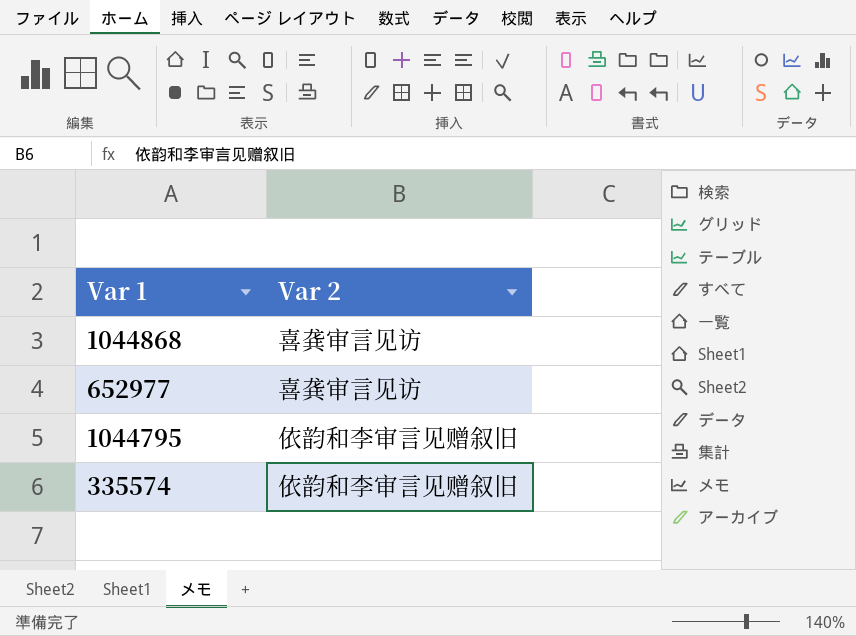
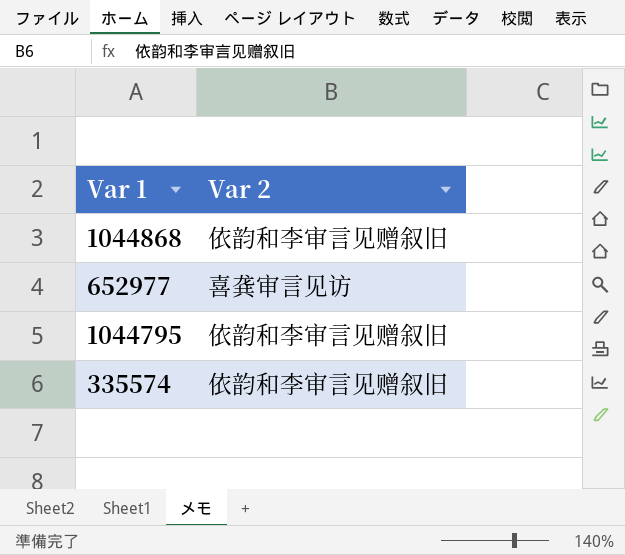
1044868 | Var 2: 喜龚审言见访 -> 依韵和李审言见赠叙旧

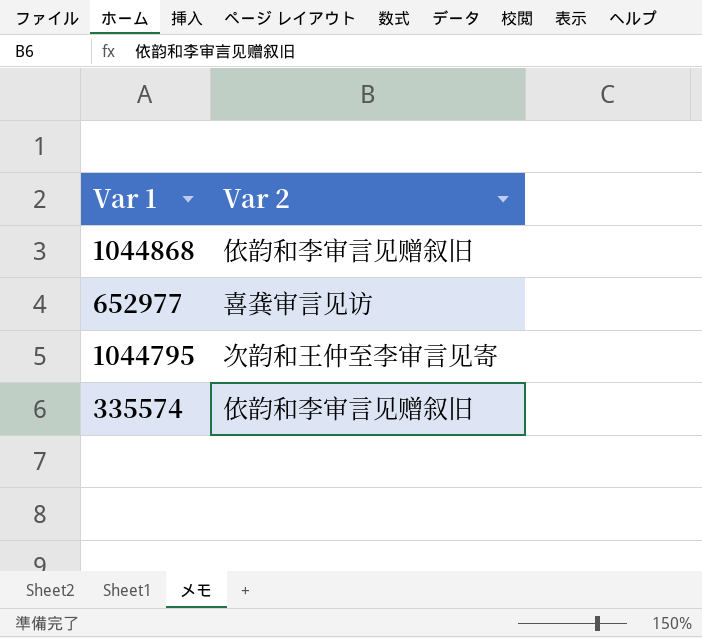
1044795 | Var 2: 依韵和李审言见赠叙旧 -> 次韵和王仲至李审言见寄

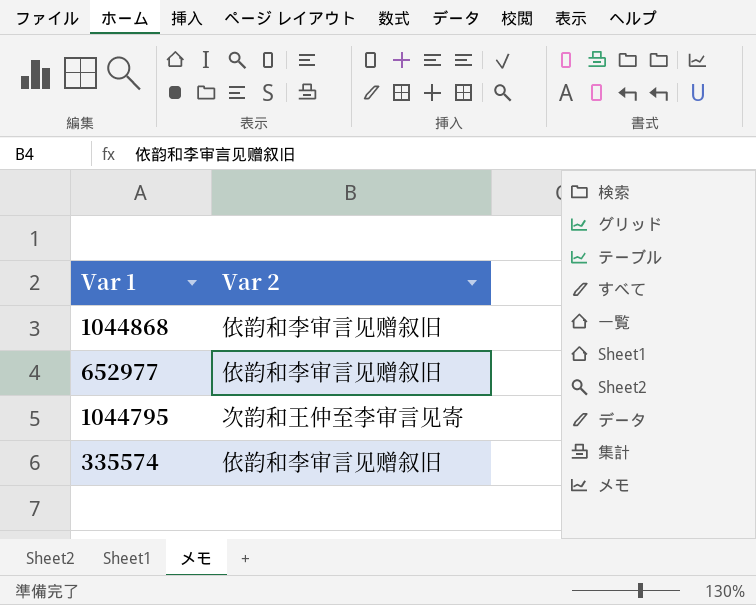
652977 | Var 2: 喜龚审言见访 -> 依韵和李审言见赠叙旧

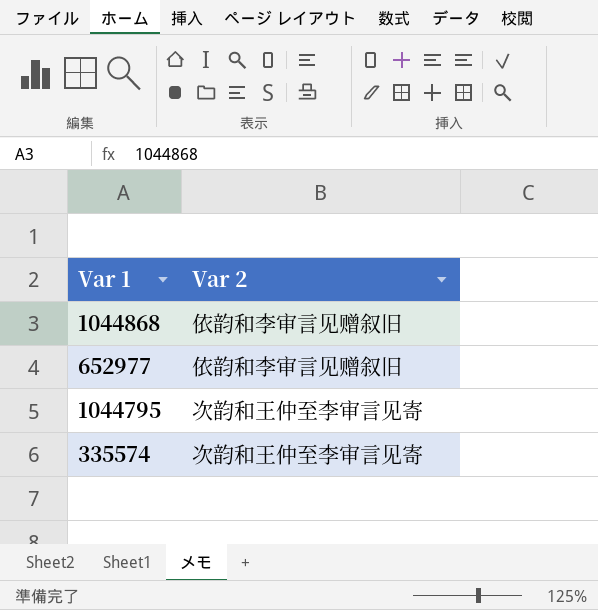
335574 | Var 2: 依韵和李审言见赠叙旧 -> 次韵和王仲至李审言见寄

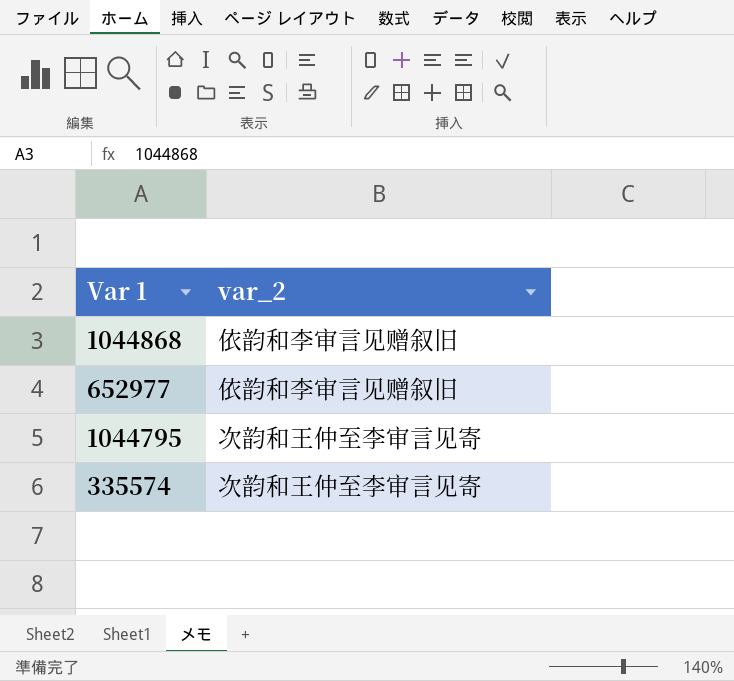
column name: Var 2 -> var_2

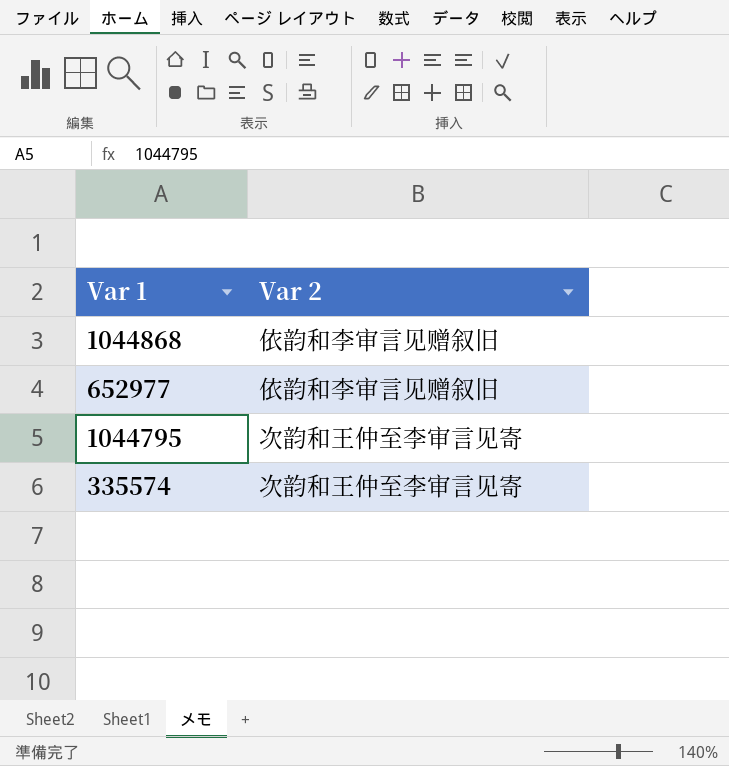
column name: var_2 -> Var 2

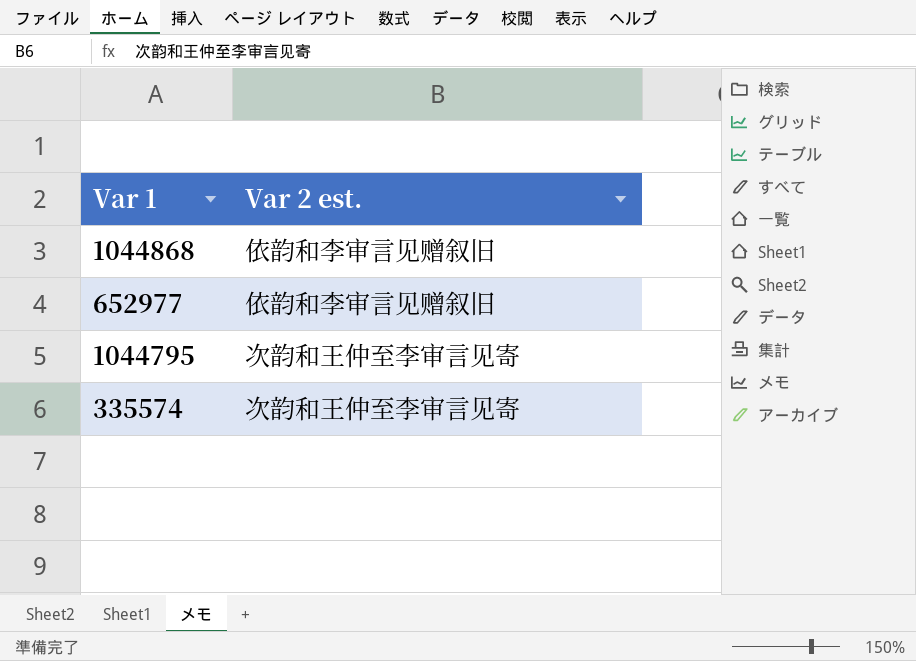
column name: Var 2 -> Var 2 est.

